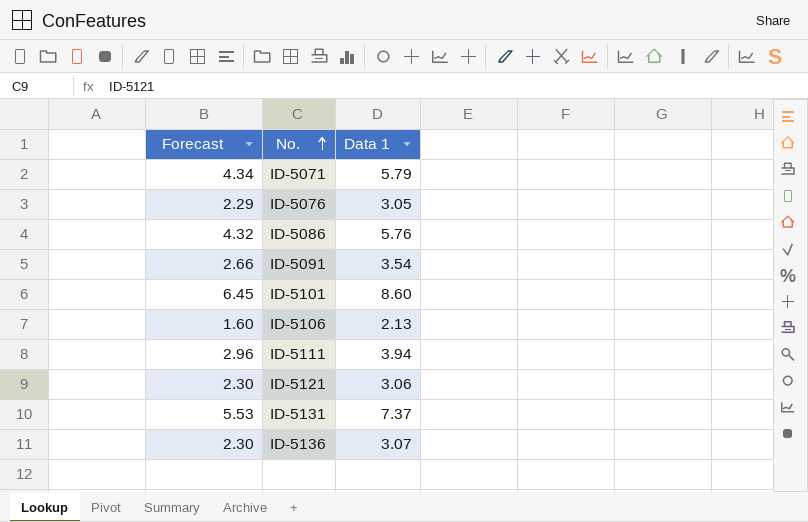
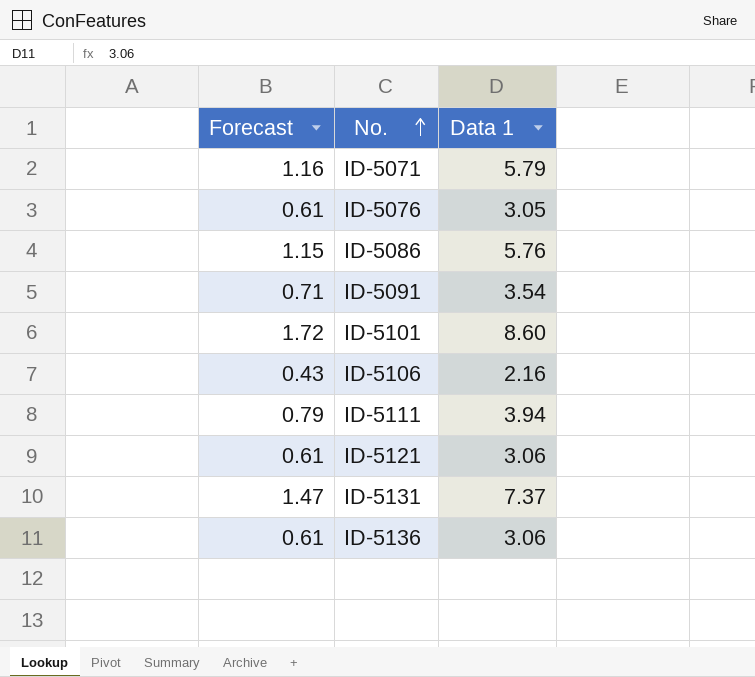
column Forecast | formula: [Data 1] * 0.75 -> [Data 1] * 0.2
ID-5106 | Data 1: 2.13 -> 2.16
ID-5136 | Data 1: 3.07 -> 3.06

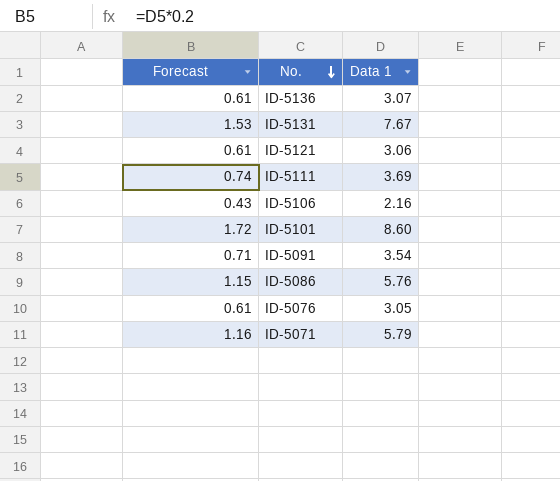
row order: No. ascending -> No. descending
ID-5136 | Data 1: 3.06 -> 3.07
ID-5131 | Forecast: 1.47 -> 1.53
ID-5131 | Data 1: 7.37 -> 7.67
ID-5111 | Forecast: 0.79 -> 0.74
ID-5111 | Data 1: 3.94 -> 3.69

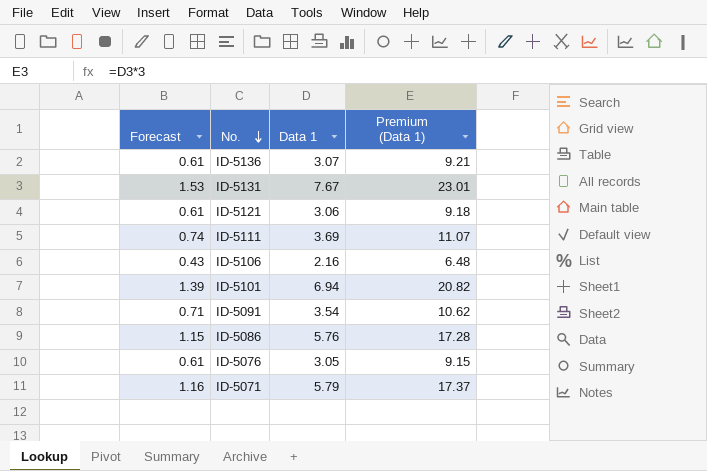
column Premium (Data 1) | formula: none -> [Data 1] * 3
ID-5101 | Forecast: 1.72 -> 1.39
ID-5101 | Data 1: 8.60 -> 6.94

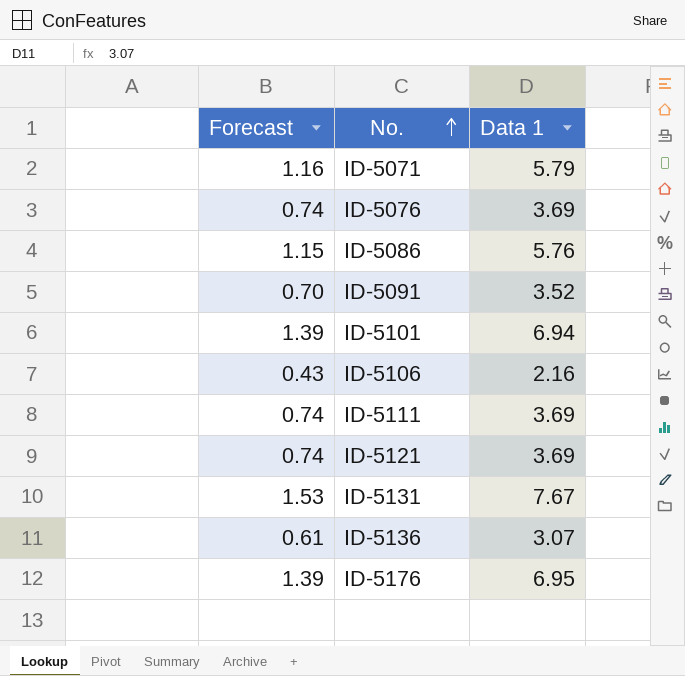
row order: No. descending -> No. ascending
column Premium (Data 1) | formula: [Data 1] * 3 -> none
ID-5076 | Forecast: 0.61 -> 0.74
ID-5076 | Data 1: 3.05 -> 3.69
ID-5091 | Forecast: 0.71 -> 0.70
ID-5091 | Data 1: 3.54 -> 3.52
ID-5121 | Forecast: 0.61 -> 0.74
ID-5121 | Data 1: 3.06 -> 3.69
row ID-5176: none -> 1.39 | 6.95

